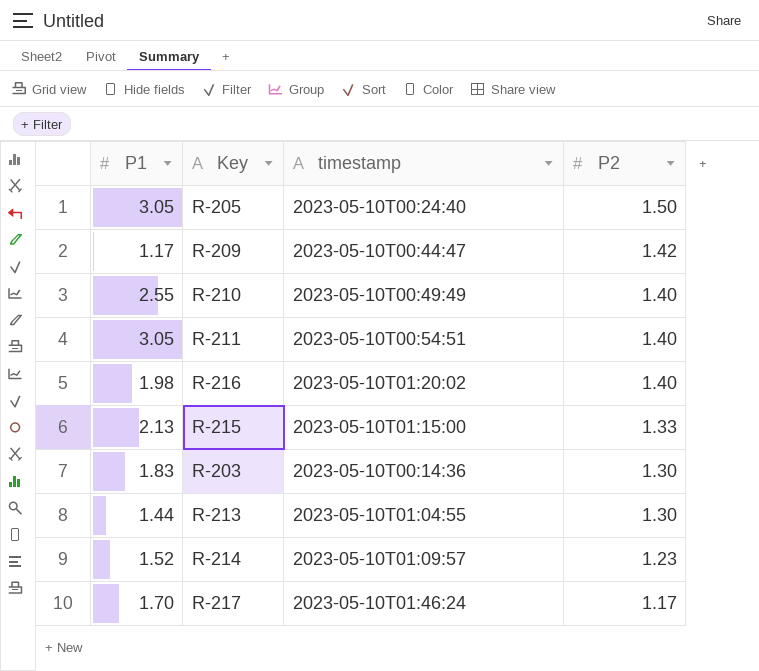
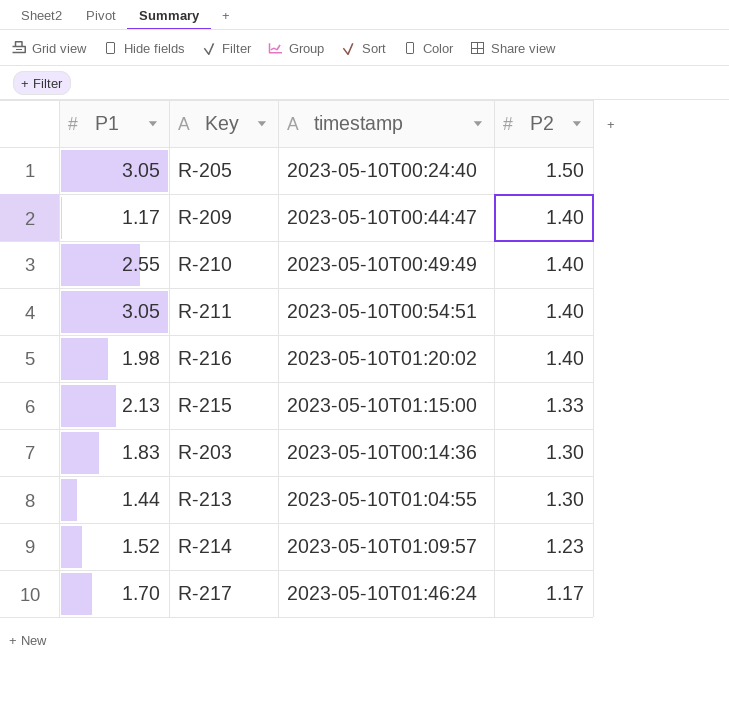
R-209 | P2: 1.42 -> 1.40

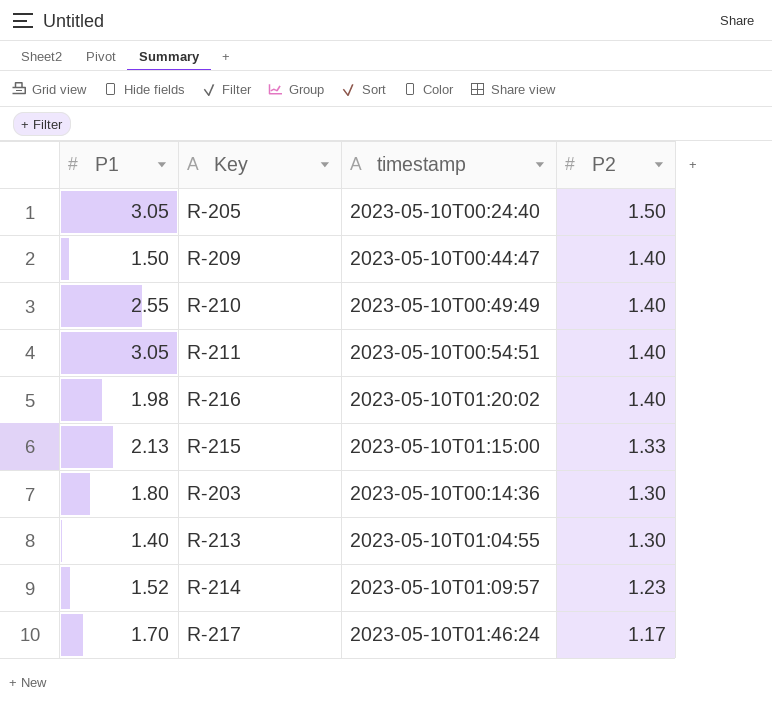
R-209 | P1: 1.17 -> 1.50
R-203 | P1: 1.83 -> 1.80
R-213 | P1: 1.44 -> 1.40

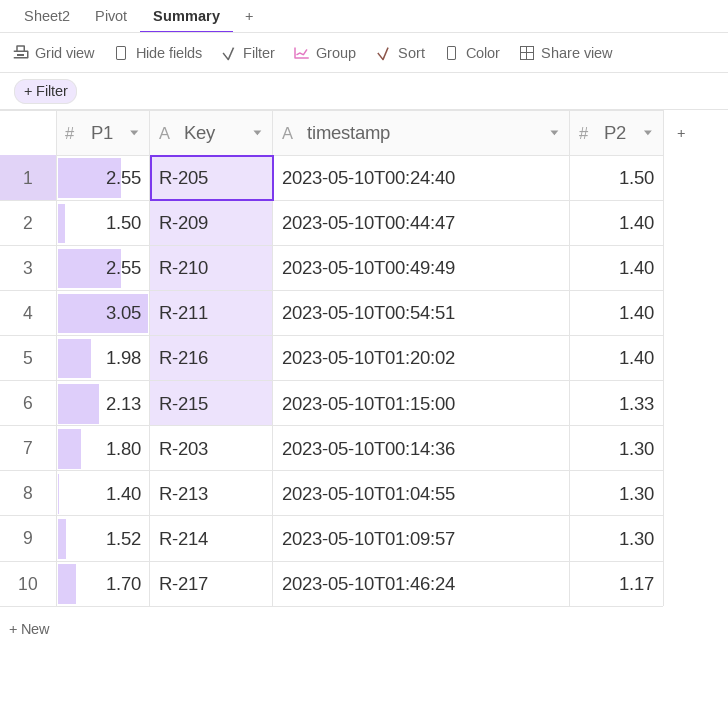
R-205 | P1: 3.05 -> 2.55
R-214 | P2: 1.23 -> 1.30

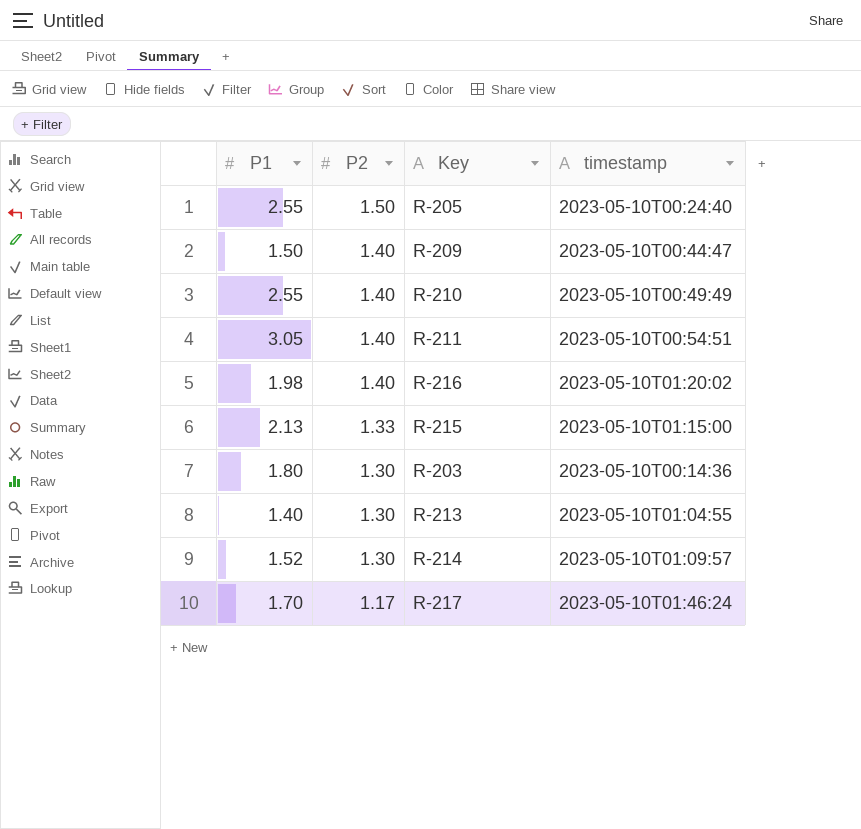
column P2 | position: 4 -> 2

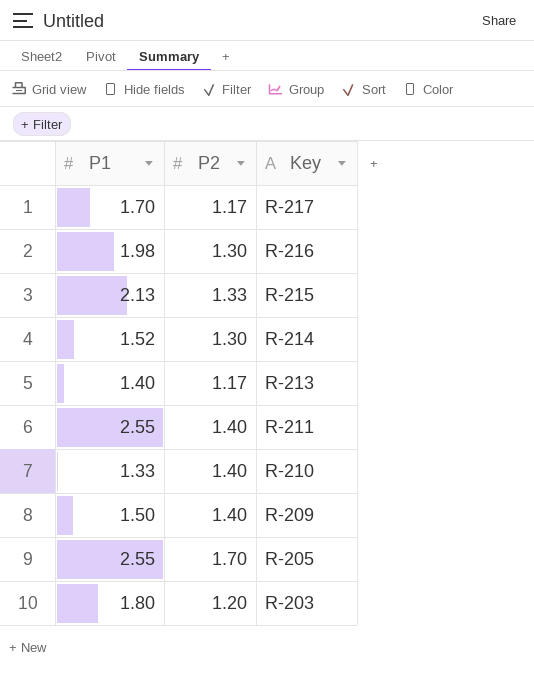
row order: P2 descending -> Key descending
column timestamp | position: 4 -> none
R-216 | P2: 1.40 -> 1.30
R-213 | P2: 1.30 -> 1.17
R-211 | P1: 3.05 -> 2.55
R-210 | P1: 2.55 -> 1.33
R-205 | P2: 1.50 -> 1.70
R-203 | P2: 1.30 -> 1.20

